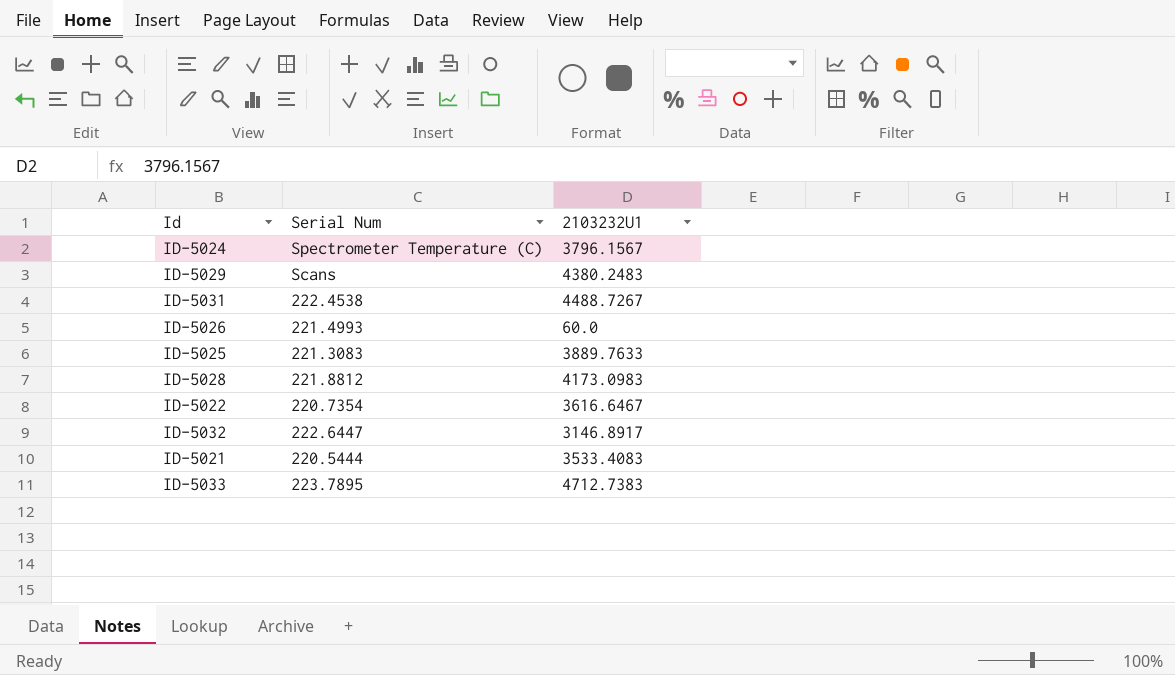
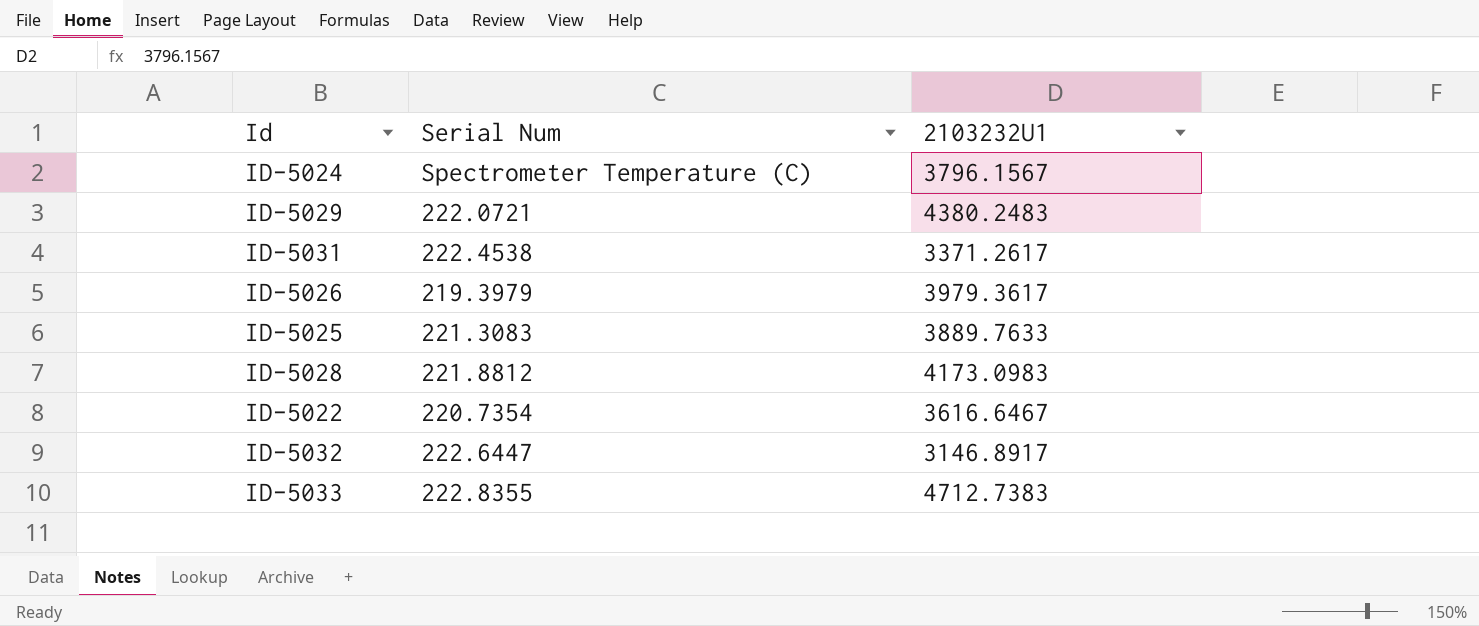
row ID-5021: 220.5444 | 3533.4083 -> none
ID-5029 | Serial Num: Scans -> 222.0721
ID-5031 | 2103232U1: 4488.7267 -> 3371.2617
ID-5026 | Serial Num: 221.4993 -> 219.3979
ID-5026 | 2103232U1: 60.0 -> 3979.3617
ID-5033 | Serial Num: 223.7895 -> 222.8355

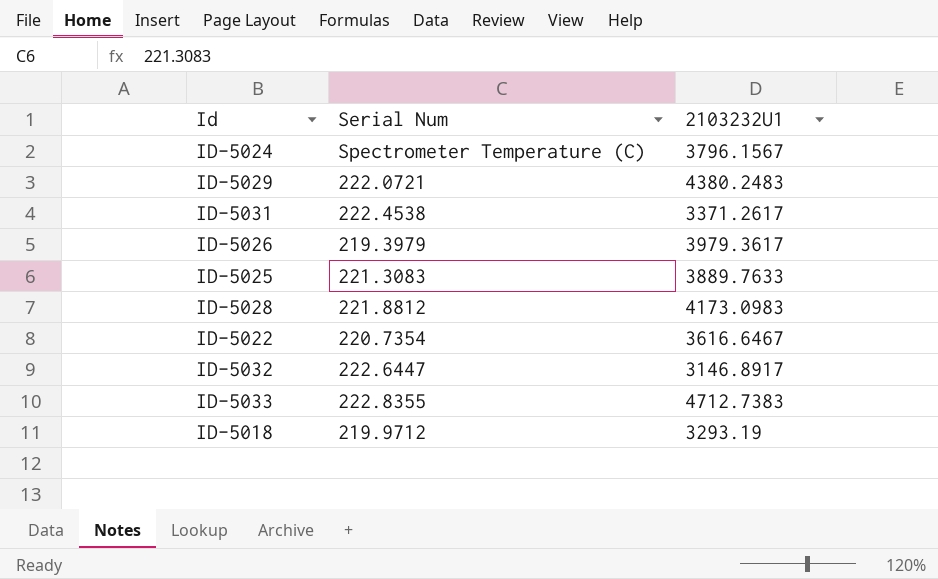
row ID-5018: none -> 219.9712 | 3293.19

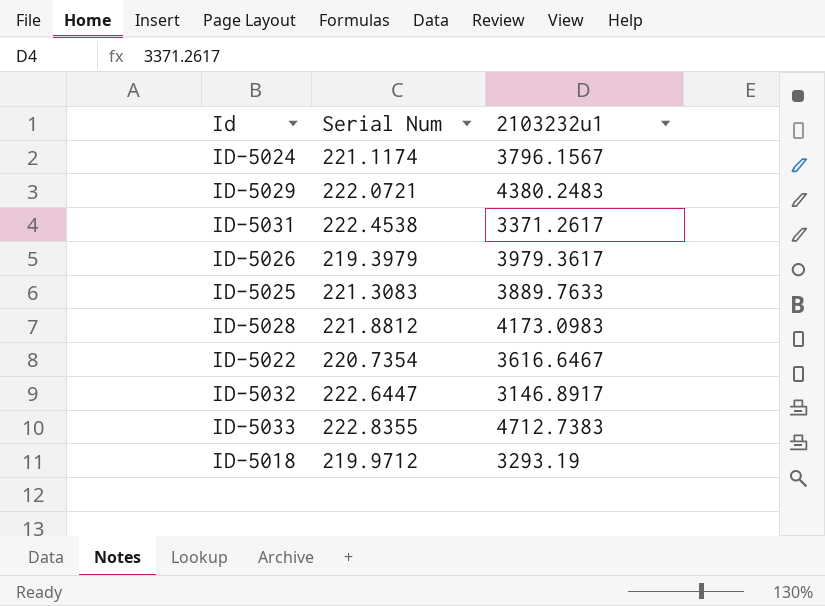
column name: 2103232U1 -> 2103232u1
ID-5024 | Serial Num: Spectrometer Temperature (C) -> 221.1174

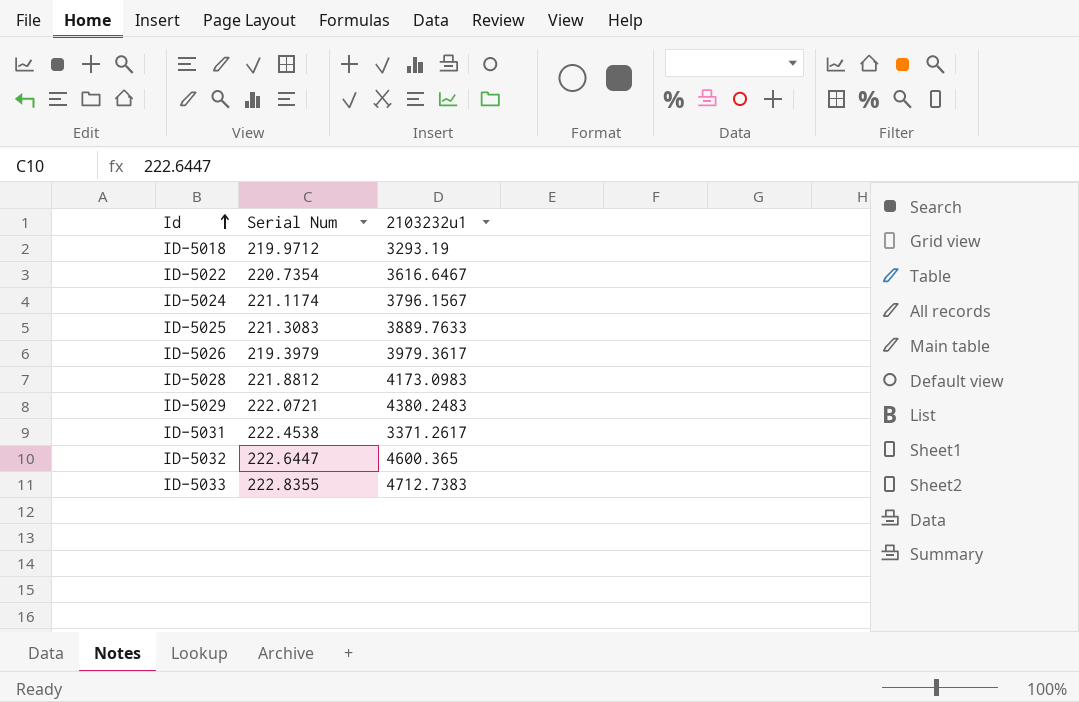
row order: none -> Id ascending
ID-5032 | 2103232u1: 3146.8917 -> 4600.365

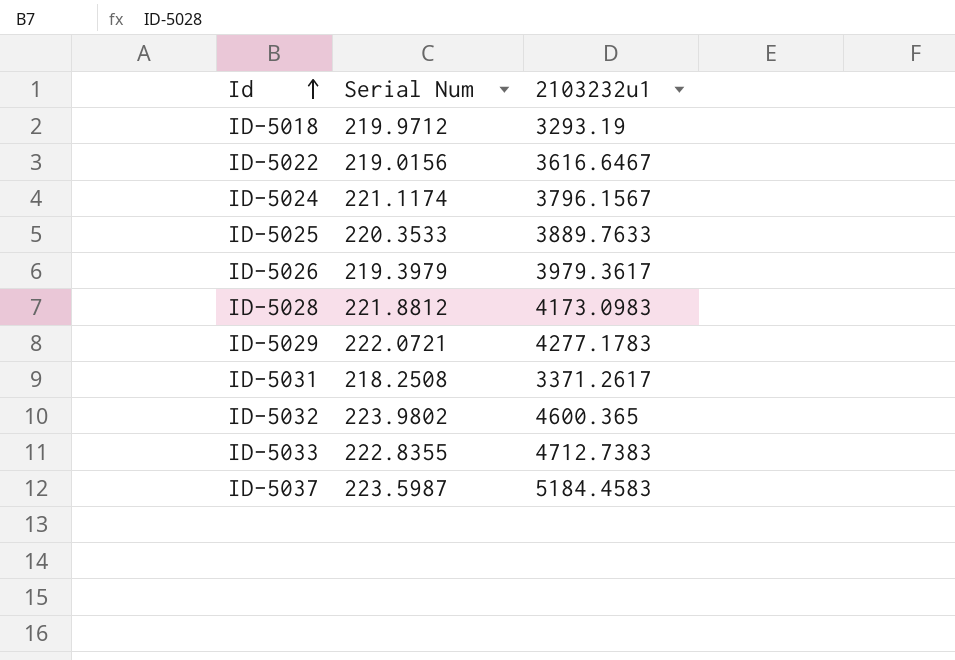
ID-5022 | Serial Num: 220.7354 -> 219.0156
ID-5025 | Serial Num: 221.3083 -> 220.3533
ID-5029 | 2103232u1: 4380.2483 -> 4277.1783
ID-5031 | Serial Num: 222.4538 -> 218.2508
ID-5032 | Serial Num: 222.6447 -> 223.9802
row ID-5037: none -> 223.5987 | 5184.4583

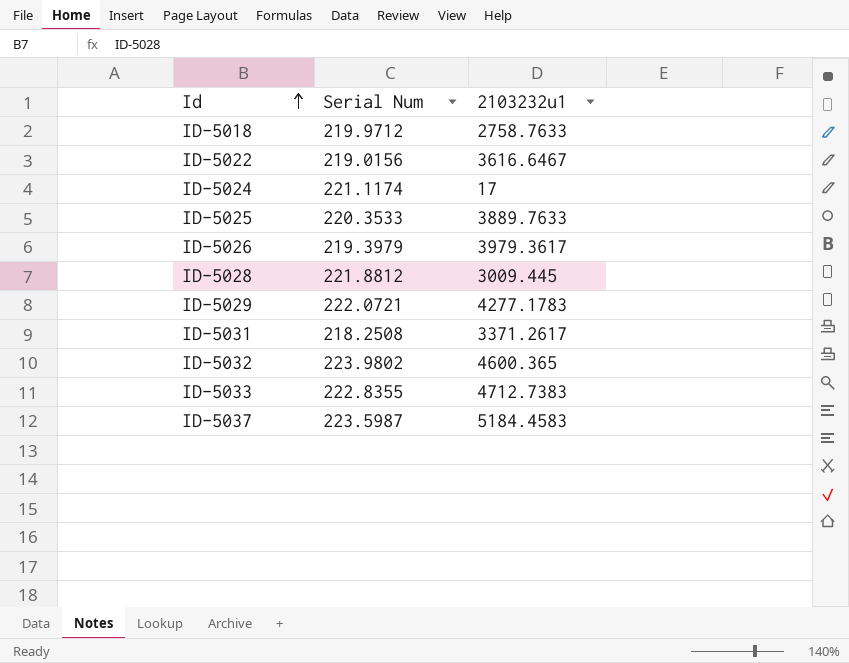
ID-5018 | 2103232u1: 3293.19 -> 2758.7633
ID-5024 | 2103232u1: 3796.1567 -> 17
ID-5028 | 2103232u1: 4173.0983 -> 3009.445

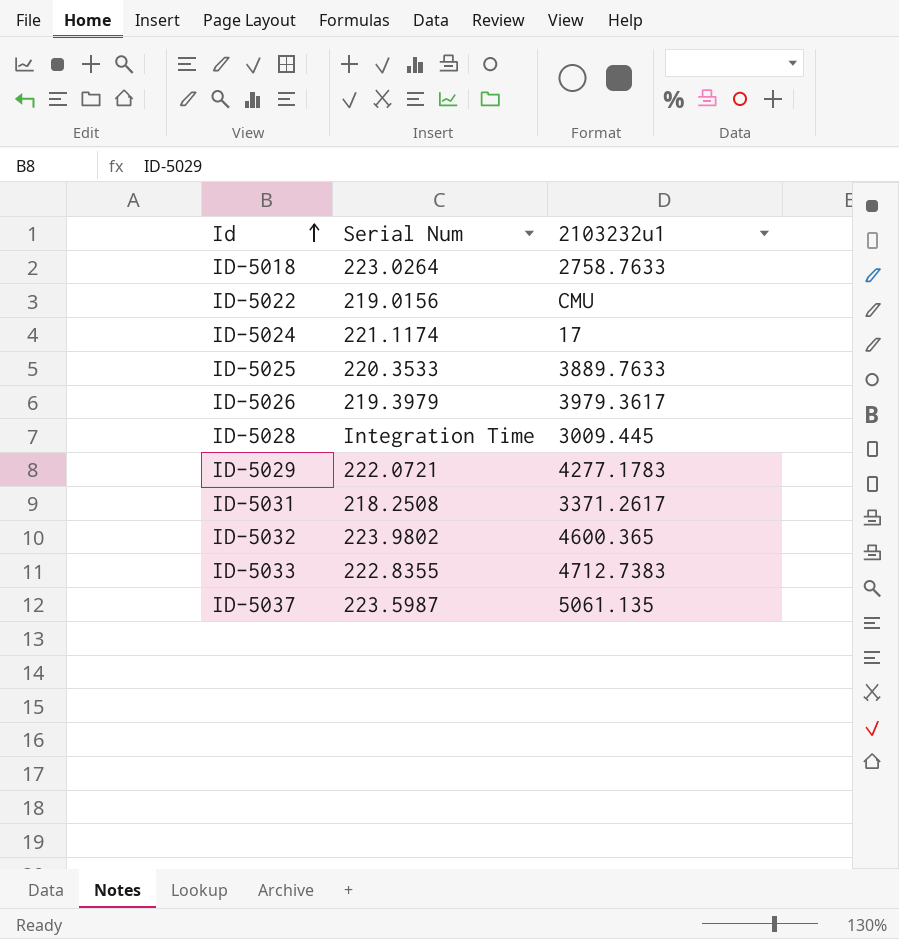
ID-5018 | Serial Num: 219.9712 -> 223.0264
ID-5022 | 2103232u1: 3616.6467 -> CMU
ID-5028 | Serial Num: 221.8812 -> Integration Time
ID-5037 | 2103232u1: 5184.4583 -> 5061.135

